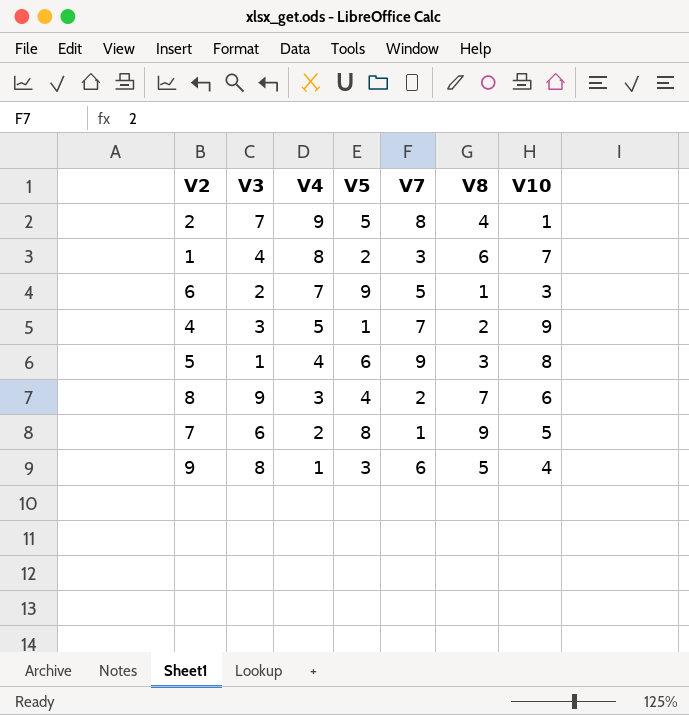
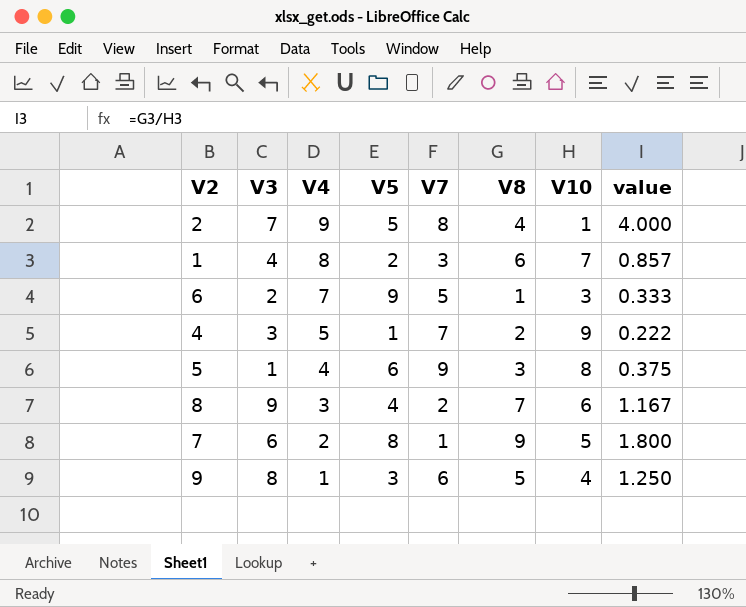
column value | formula: none -> [V8] / [V10]

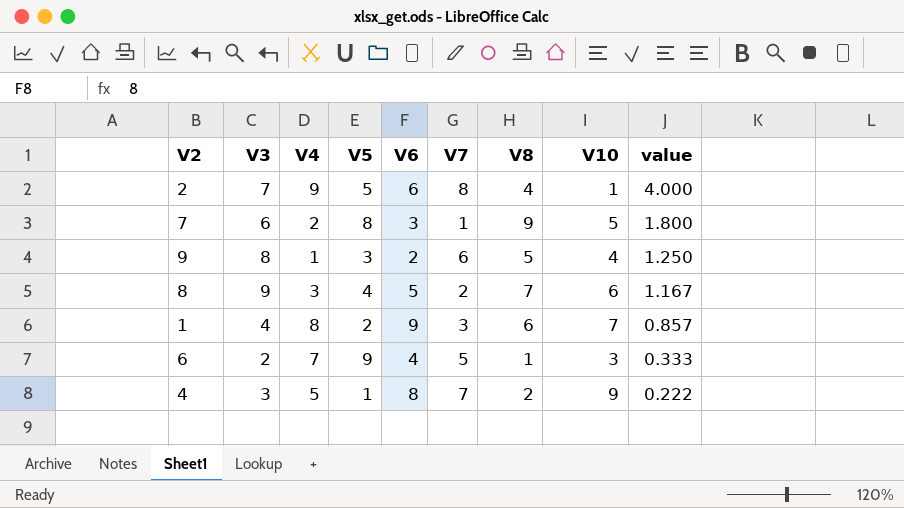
row order: V4 descending -> value descending
column V6 | position: none -> 5
row 5: 1 | 4 | 6 | 9 | 3 | 8 | 0.375 -> none

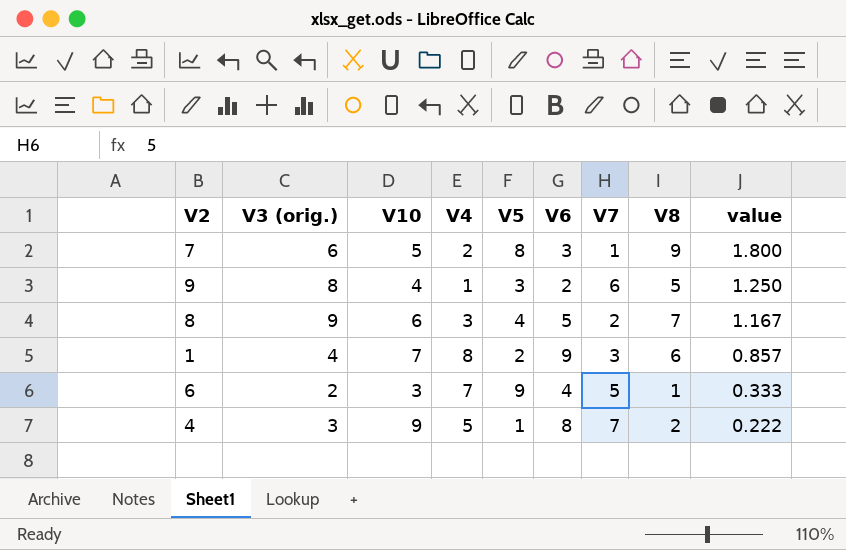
column name: V3 -> V3 (orig.)
column V10 | position: 8 -> 3
row 2: 7 | 9 | 5 | 6 | 8 | 4 | 1 | 4.000 -> none

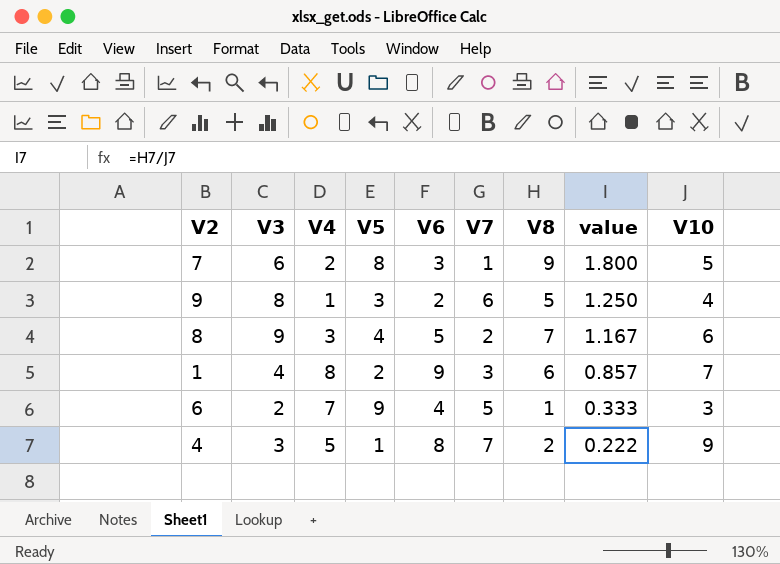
column name: V3 (orig.) -> V3
column V10 | position: 3 -> 9

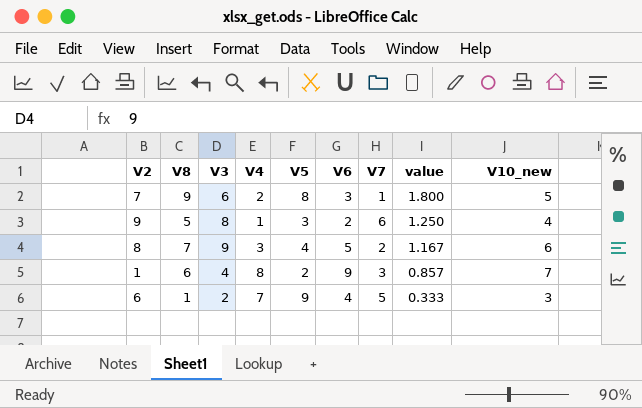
column V8 | position: 7 -> 2
column name: V10 -> V10_new
row 4: 3 | 5 | 1 | 8 | 7 | 2 | 0.222 | 9 -> none

